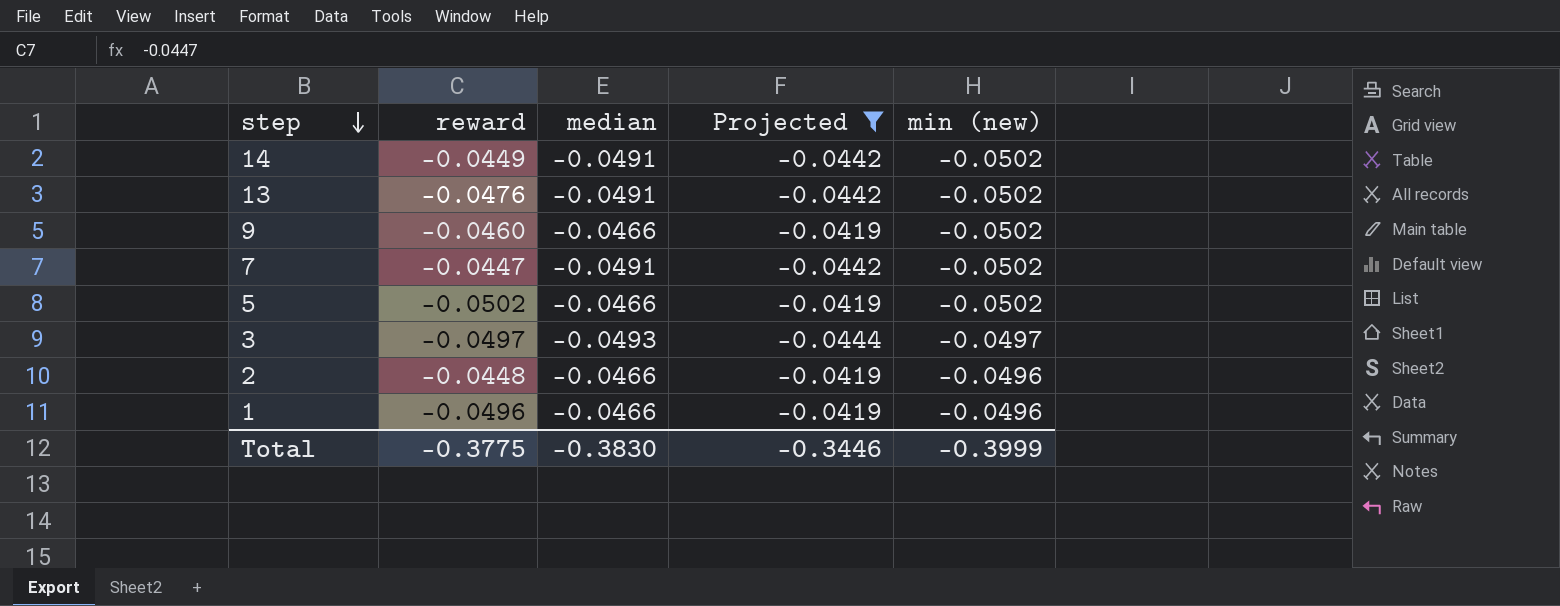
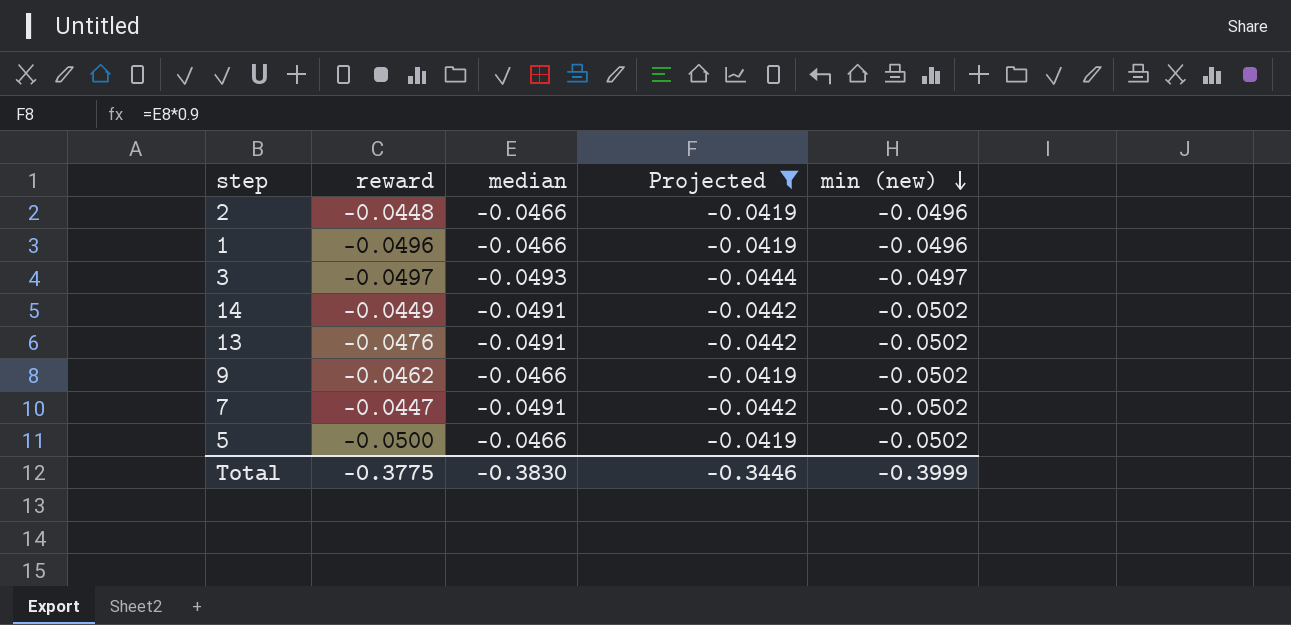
row order: step descending -> min (new) descending
9 | reward: -0.0460 -> -0.0462
5 | reward: -0.0502 -> -0.0500

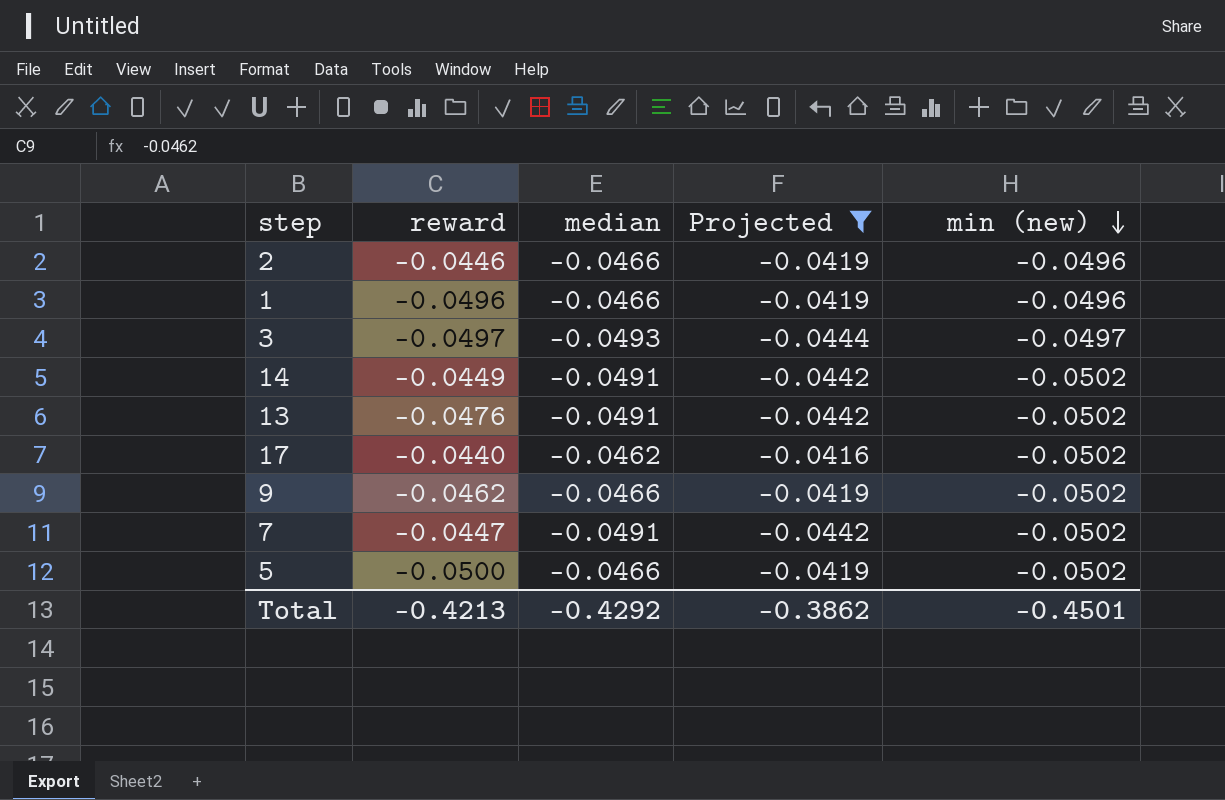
2 | reward: -0.0448 -> -0.0446
row 17: none -> -0.0440 | -0.0462 | -0.0416 | -0.0502
Total | reward: -0.3775 -> -0.4213
Total | median: -0.3830 -> -0.4292
Total | Projected: -0.3446 -> -0.3862
Total | min (new): -0.3999 -> -0.4501

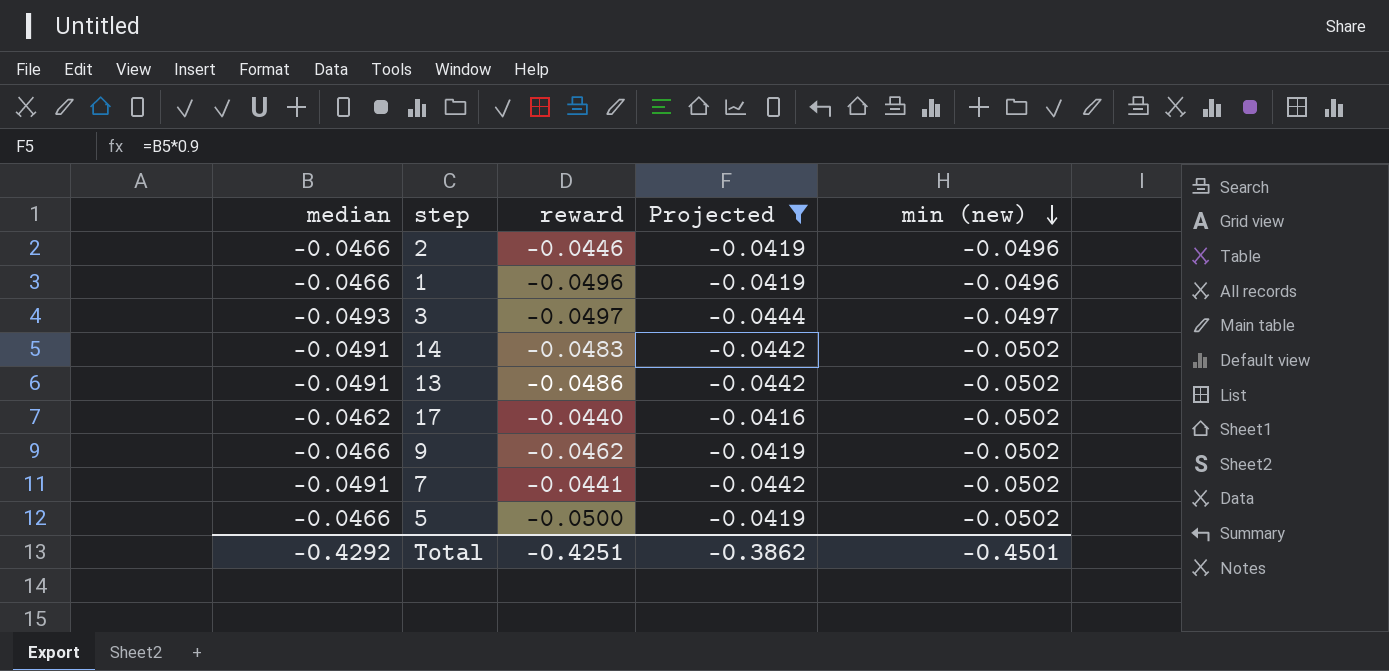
column median | position: 3 -> 1
14 | reward: -0.0449 -> -0.0483
13 | reward: -0.0476 -> -0.0486
7 | reward: -0.0447 -> -0.0441
Total | reward: -0.4213 -> -0.4251

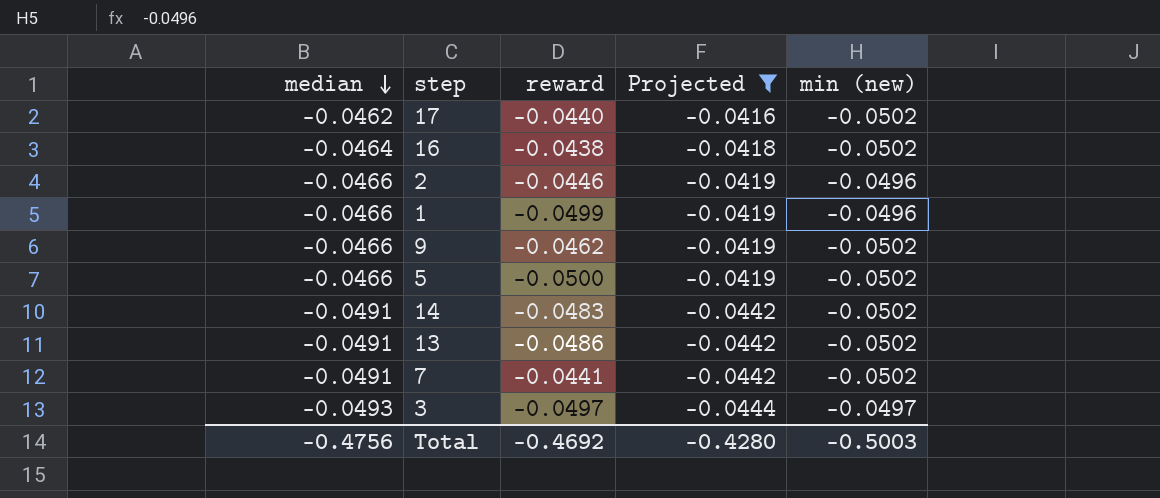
row order: min (new) descending -> median descending
row 16: none -> -0.0464 | -0.0438 | -0.0418 | -0.0502
1 | reward: -0.0496 -> -0.0499
Total | median: -0.4292 -> -0.4756
Total | reward: -0.4251 -> -0.4692
Total | Projected: -0.3862 -> -0.4280
Total | min (new): -0.4501 -> -0.5003

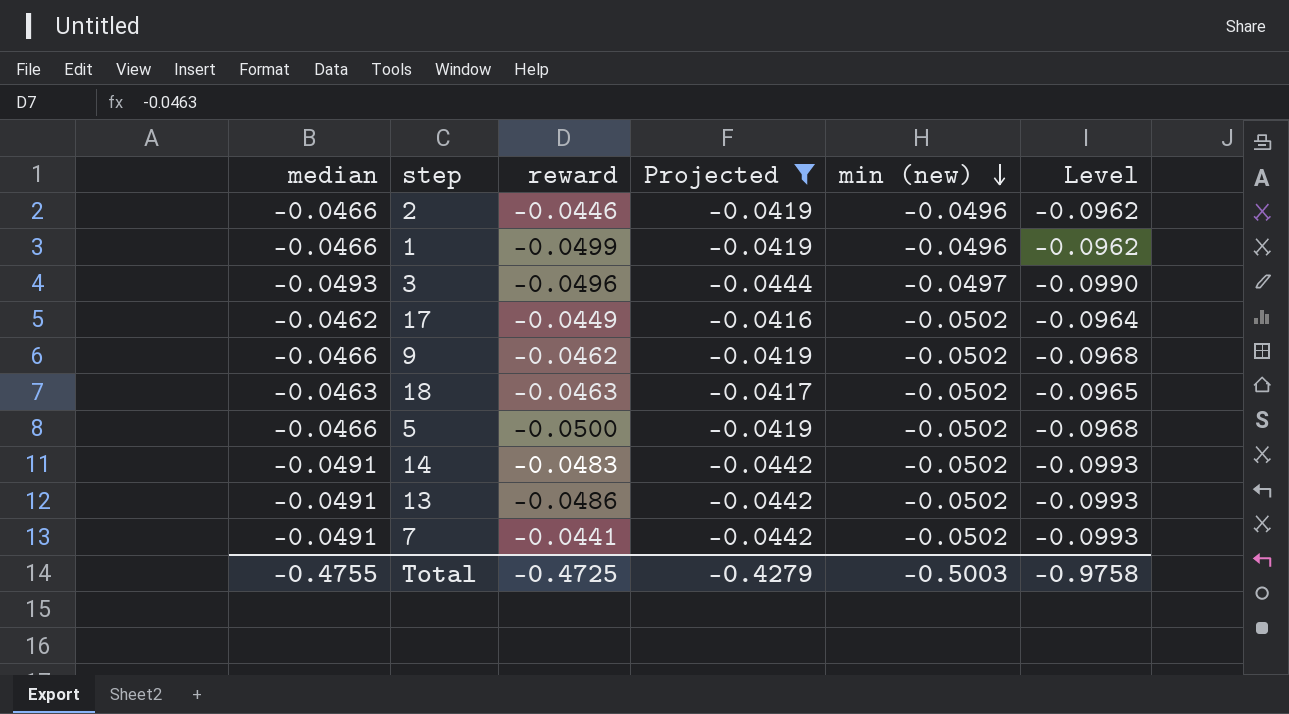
row order: median descending -> min (new) descending
column Level | formula: none -> [median] + [min (new)]
row 16: -0.0464 | -0.0438 | -0.0418 | -0.0502 -> none
3 | reward: -0.0497 -> -0.0496
17 | reward: -0.0440 -> -0.0449
row 18: none -> -0.0463 | -0.0463 | -0.0417 | -0.0502 | -0.0965
Total | median: -0.4756 -> -0.4755
Total | reward: -0.4692 -> -0.4725
Total | Projected: -0.4280 -> -0.4279

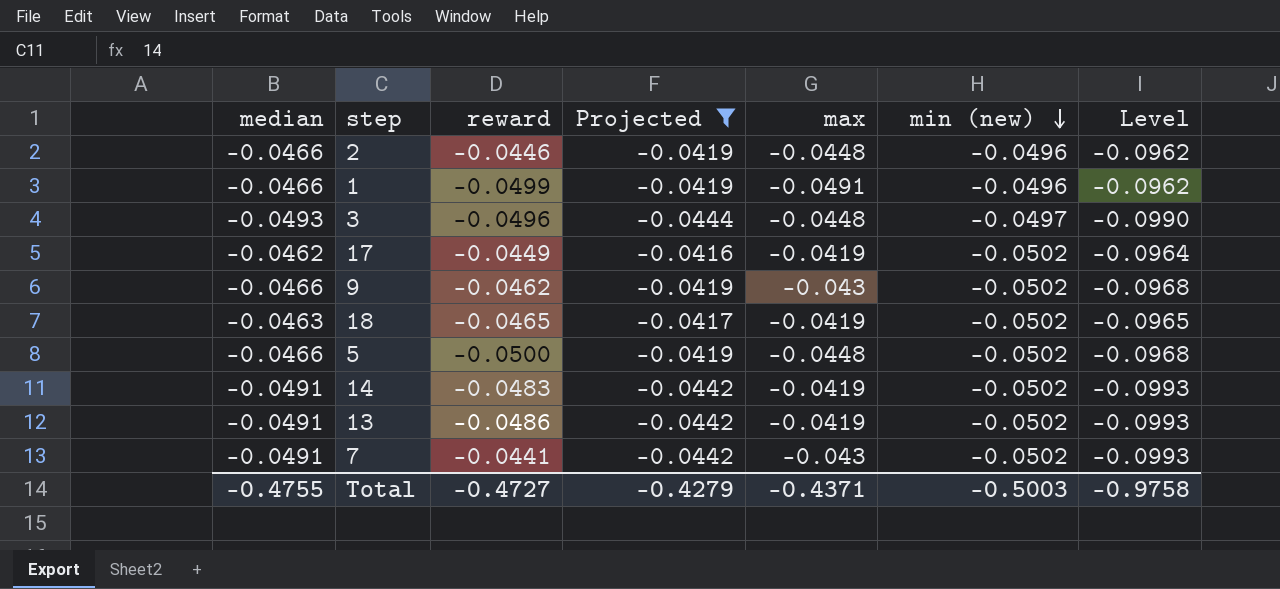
column max | position: none -> 5
18 | reward: -0.0463 -> -0.0465
Total | reward: -0.4725 -> -0.4727

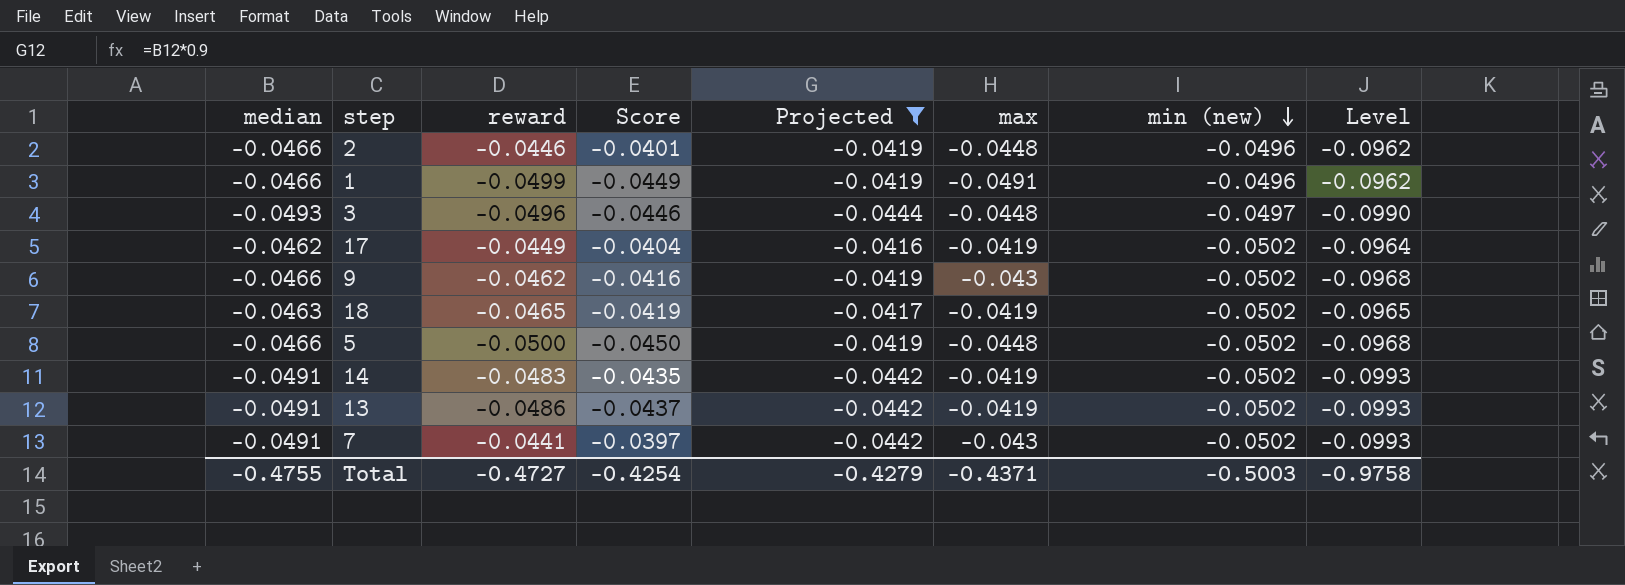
column Score | formula: none -> [reward] * 0.9

